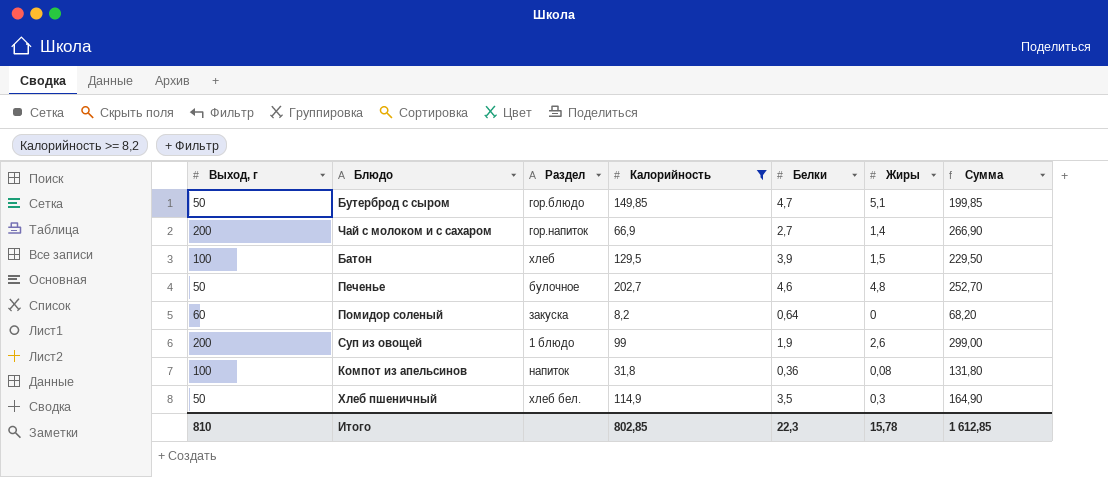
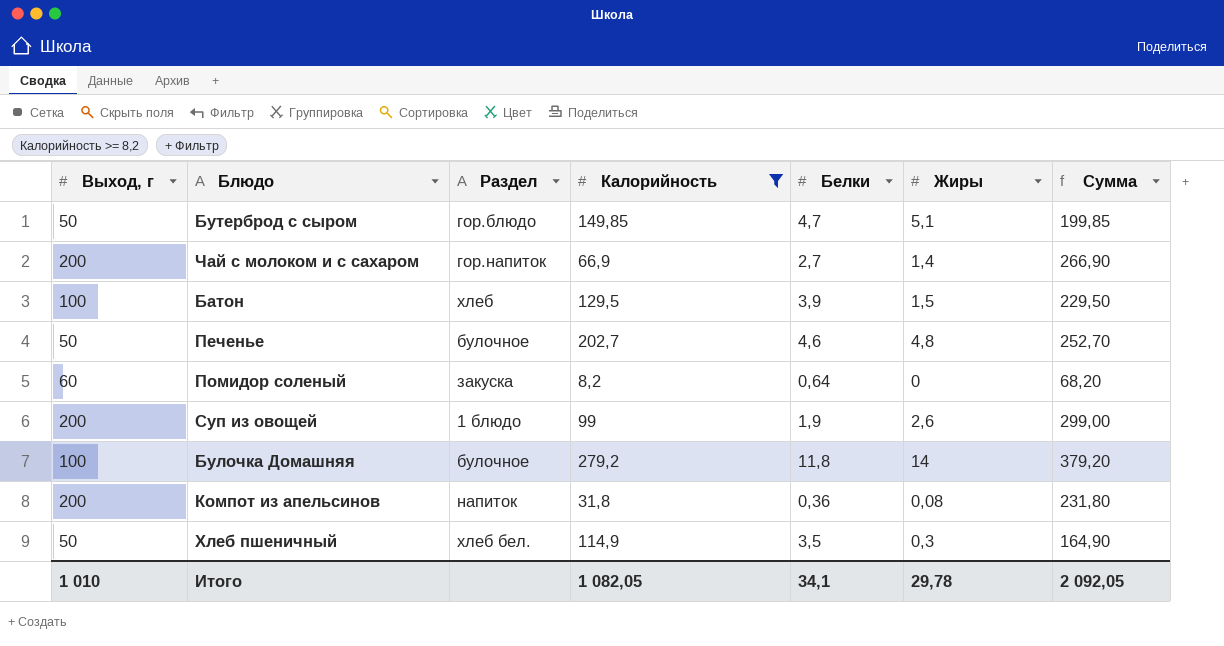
row Булочка Домашняя: none -> 100 | булочное | 279,2 | 11,8 | 14 | 379,20
Компот из апельсинов | Выход, г: 100 -> 200
Компот из апельсинов | Сумма: 131,80 -> 231,80
Итого | Выход, г: 810 -> 1 010
Итого | Калорийность: 802,85 -> 1 082,05
Итого | Белки: 22,3 -> 34,1
Итого | Жиры: 15,78 -> 29,78
Итого | Сумма: 1 612,85 -> 2 092,05

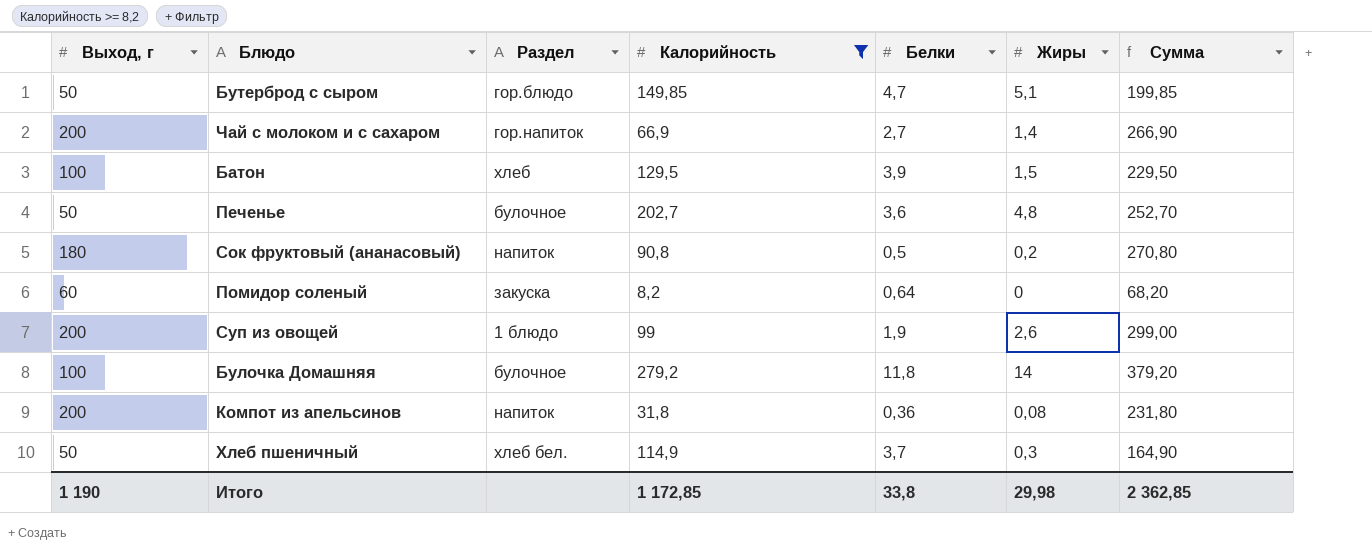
Печенье | Белки: 4,6 -> 3,6
row Сок фруктовый (ананасовый): none -> 180 | напиток | 90,8 | 0,5 | 0,2 | 270,80
Хлеб пшеничный | Белки: 3,5 -> 3,7
Итого | Выход, г: 1 010 -> 1 190
Итого | Калорийность: 1 082,05 -> 1 172,85
Итого | Белки: 34,1 -> 33,8
Итого | Жиры: 29,78 -> 29,98
Итого | Сумма: 2 092,05 -> 2 362,85

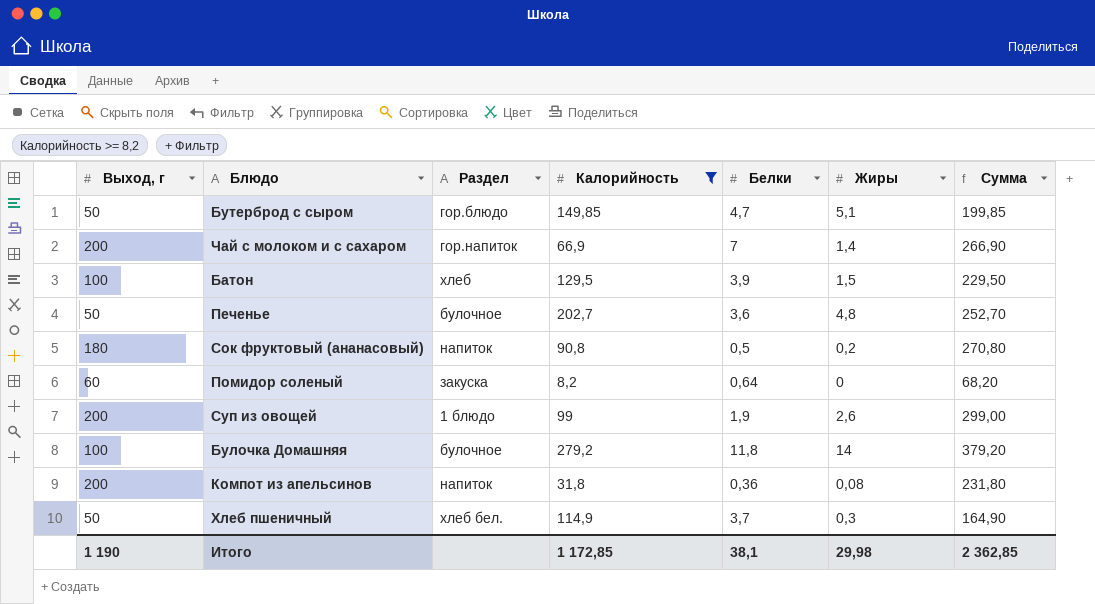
Чай с молоком и с сахаром | Белки: 2,7 -> 7
Итого | Белки: 33,8 -> 38,1

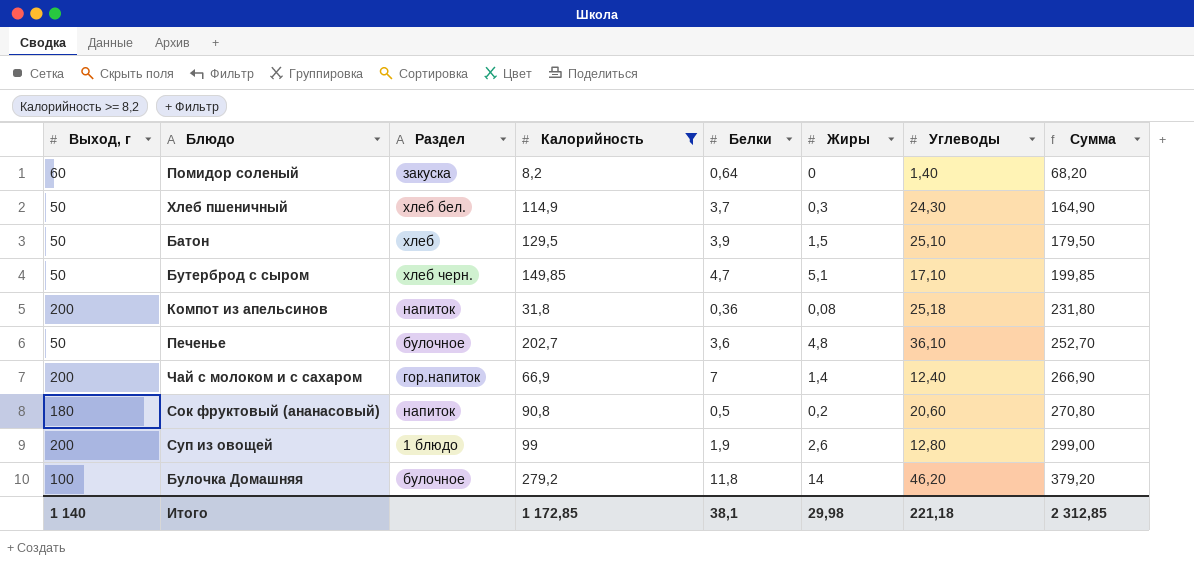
row order: none -> Сумма ascending
column Углеводы | position: none -> 7
Батон | Выход, г: 100 -> 50
Батон | Сумма: 229,50 -> 179,50
Бутерброд с сыром | Раздел: гор.блюдо -> хлеб черн.
Итого | Выход, г: 1 190 -> 1 140
Итого | Сумма: 2 362,85 -> 2 312,85

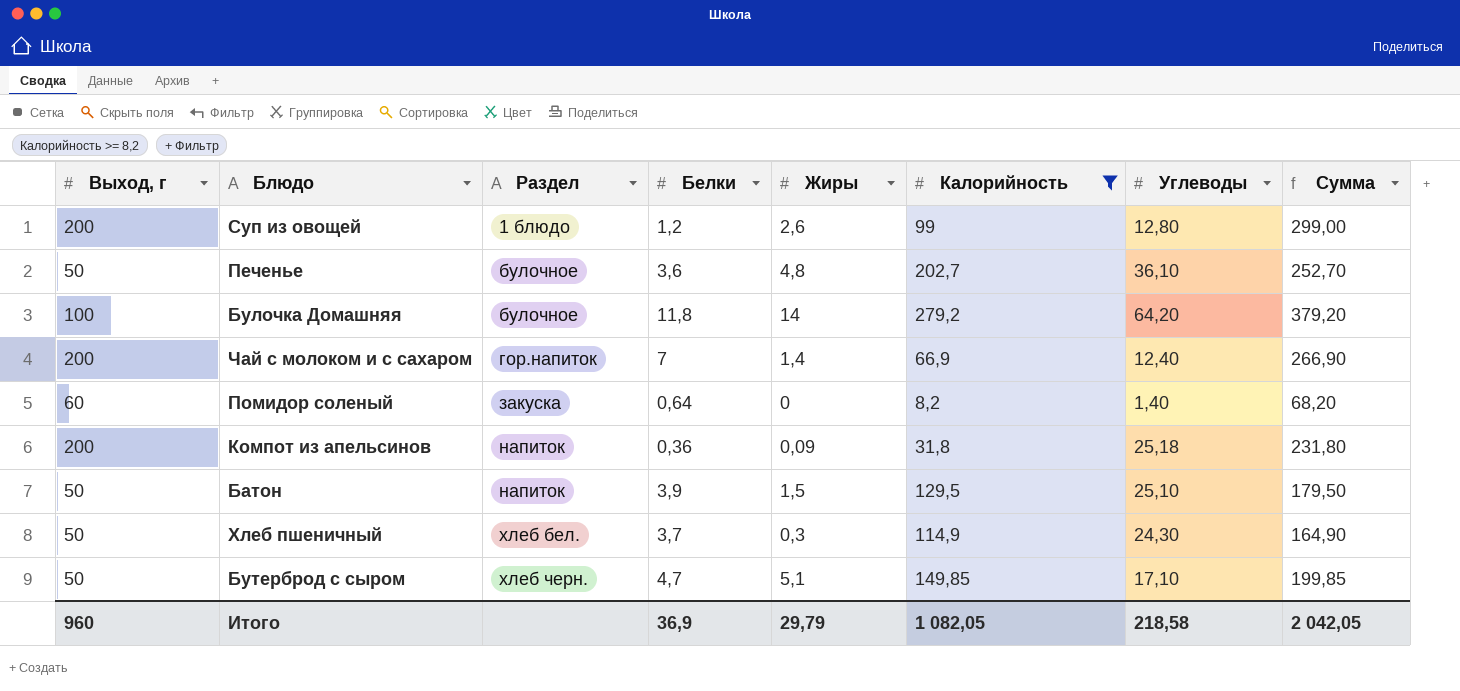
row order: Сумма ascending -> Раздел ascending
column Калорийность | position: 4 -> 6
row Сок фруктовый (ананасовый): 180 | напиток | 90,8 | 0,5 | 0,2 | 20,60 | 270,80 -> none
Суп из овощей | Белки: 1,9 -> 1,2
Булочка Домашняя | Углеводы: 46,20 -> 64,20
Компот из апельсинов | Жиры: 0,08 -> 0,09
Батон | Раздел: хлеб -> напиток
Итого | Выход, г: 1 140 -> 960
Итого | Белки: 38,1 -> 36,9
Итого | Жиры: 29,98 -> 29,79
Итого | Калорийность: 1 172,85 -> 1 082,05
Итого | Углеводы: 221,18 -> 218,58
Итого | Сумма: 2 312,85 -> 2 042,05

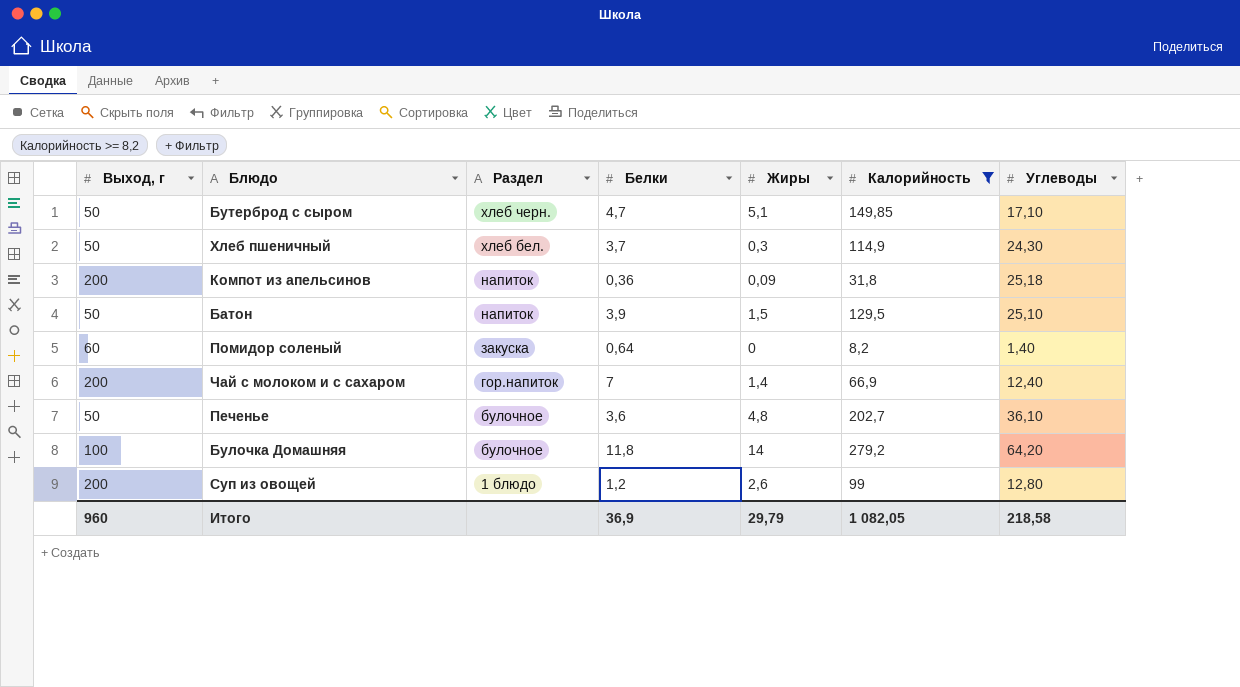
row order: Раздел ascending -> Раздел descending
column Сумма | formula: [Выход, г] + [Калорийность] -> none

